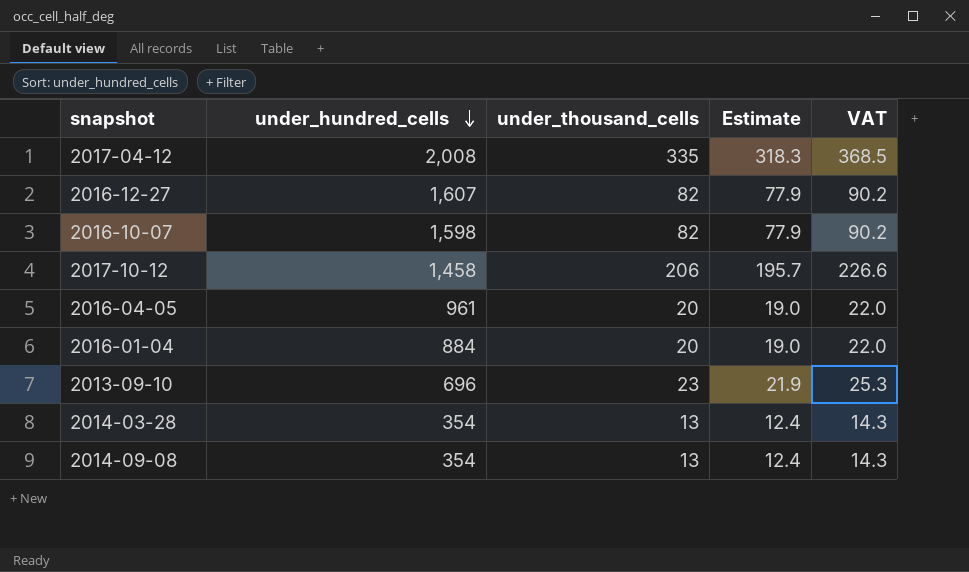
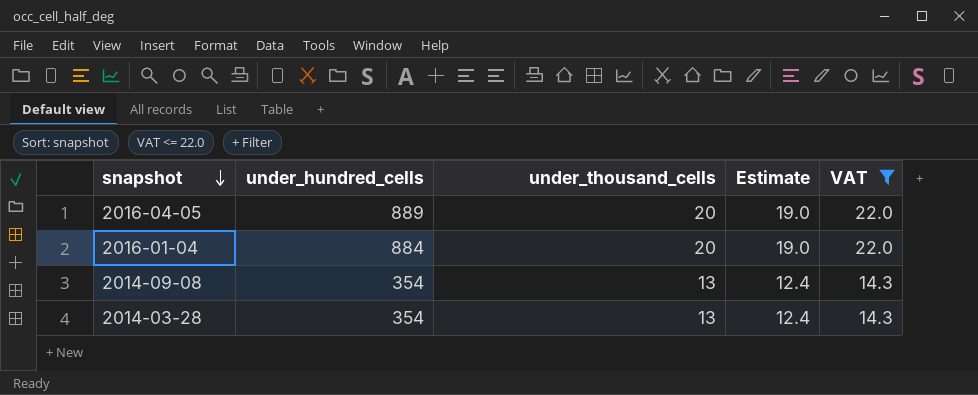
filter: none -> VAT <= 22.0
row order: under_hundred_cells descending -> snapshot descending
2016-04-05 | under_hundred_cells: 961 -> 889

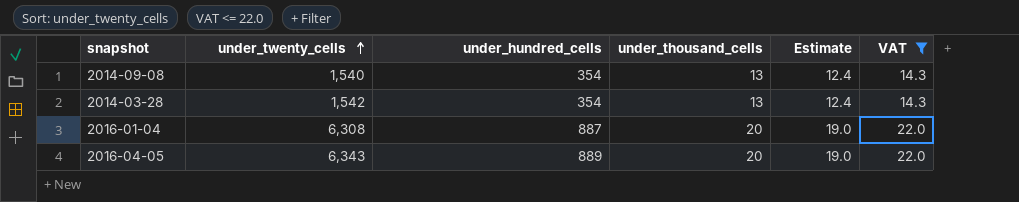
row order: snapshot descending -> under_twenty_cells ascending
column under_twenty_cells | position: none -> 2
2016-01-04 | under_hundred_cells: 884 -> 887

